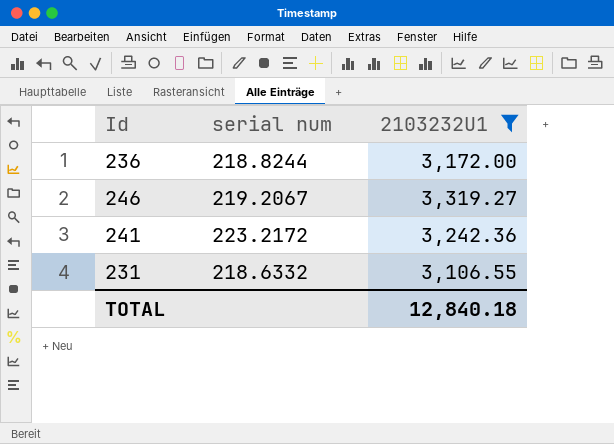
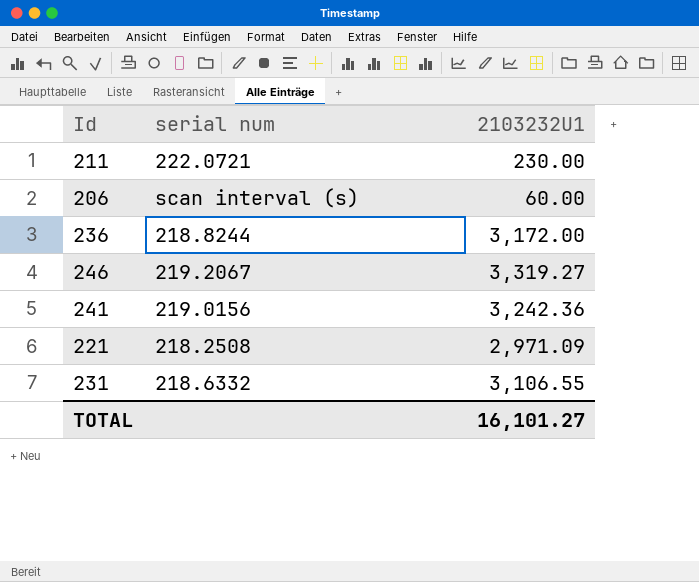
filter: 2103232U1 >= 3,106.55 -> none
241 | serial num: 223.2172 -> 219.0156
TOTAL | 2103232U1: 12,840.18 -> 16,101.27

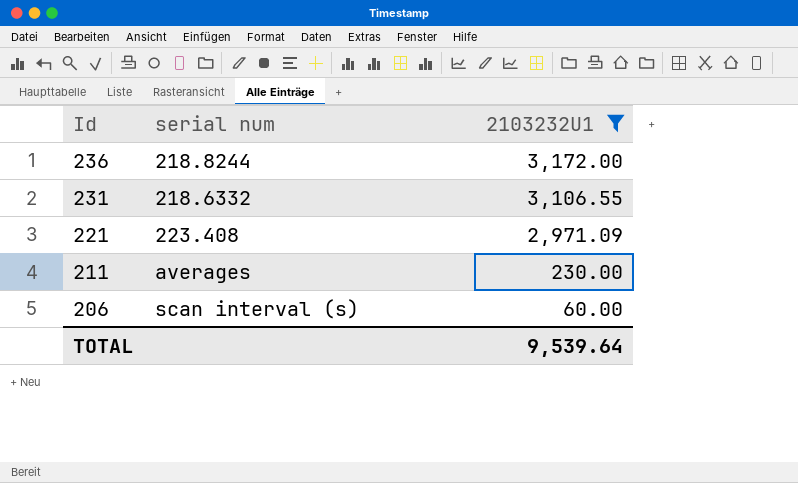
filter: none -> 2103232U1 <= 3,172.00
row order: none -> Id descending
221 | serial num: 218.2508 -> 223.408
211 | serial num: 222.0721 -> averages
TOTAL | 2103232U1: 16,101.27 -> 9,539.64

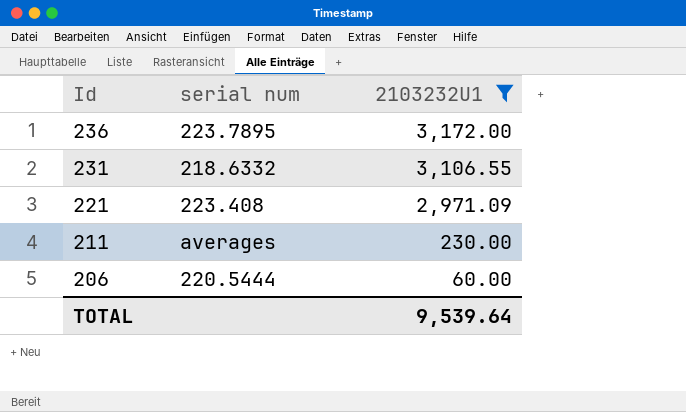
236 | serial num: 218.8244 -> 223.7895
206 | serial num: scan interval (s) -> 220.5444

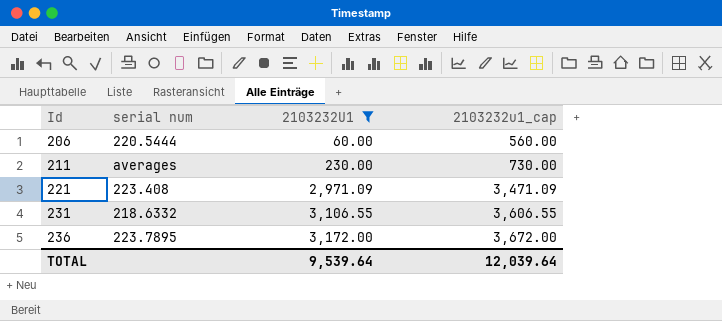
row order: Id descending -> Id ascending
column 2103232u1_cap | formula: none -> [2103232U1] + 500

